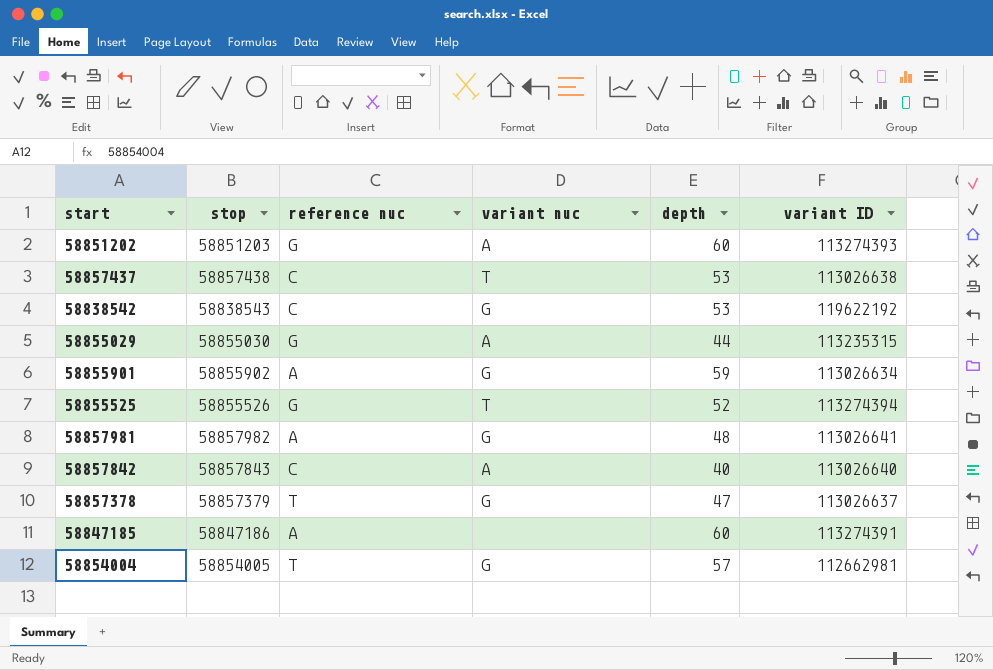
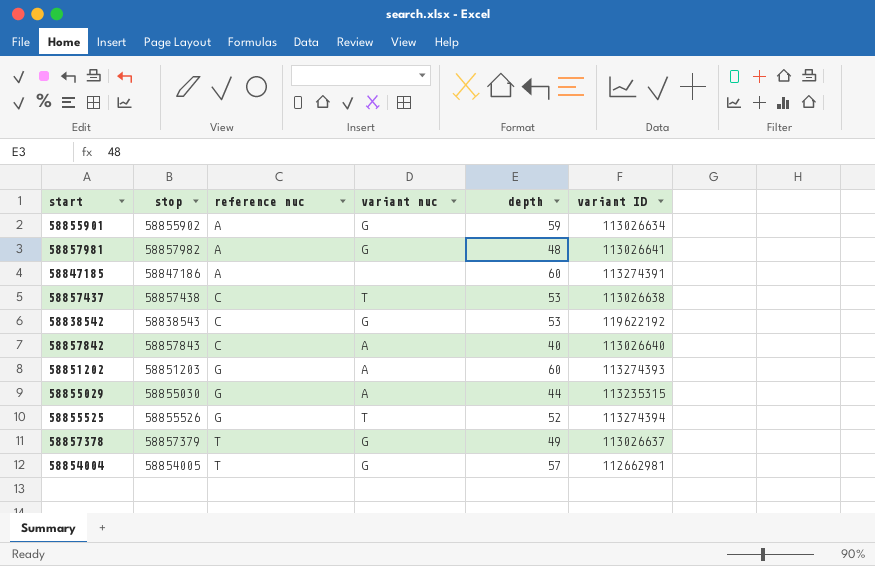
row order: none -> reference nuc ascending
58857378 | depth: 47 -> 49

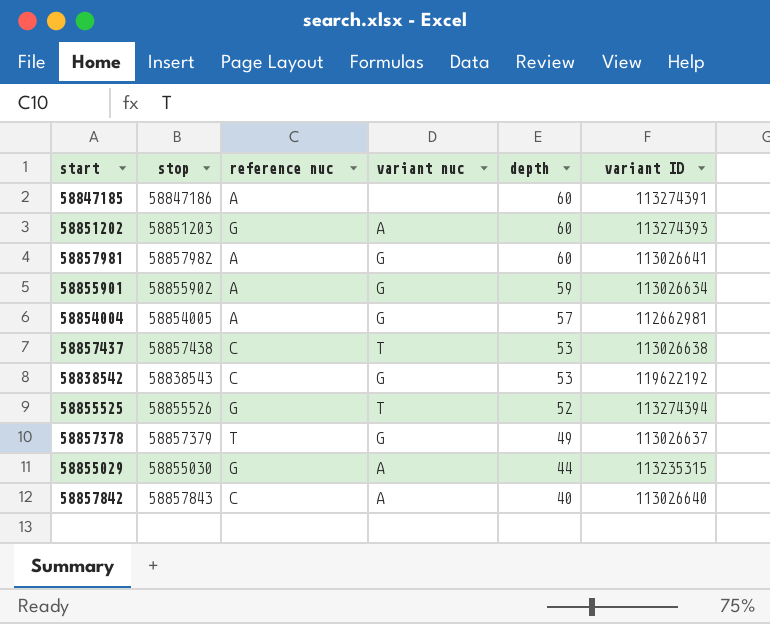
row order: reference nuc ascending -> depth descending
58857981 | depth: 48 -> 60
58854004 | reference nuc: T -> A

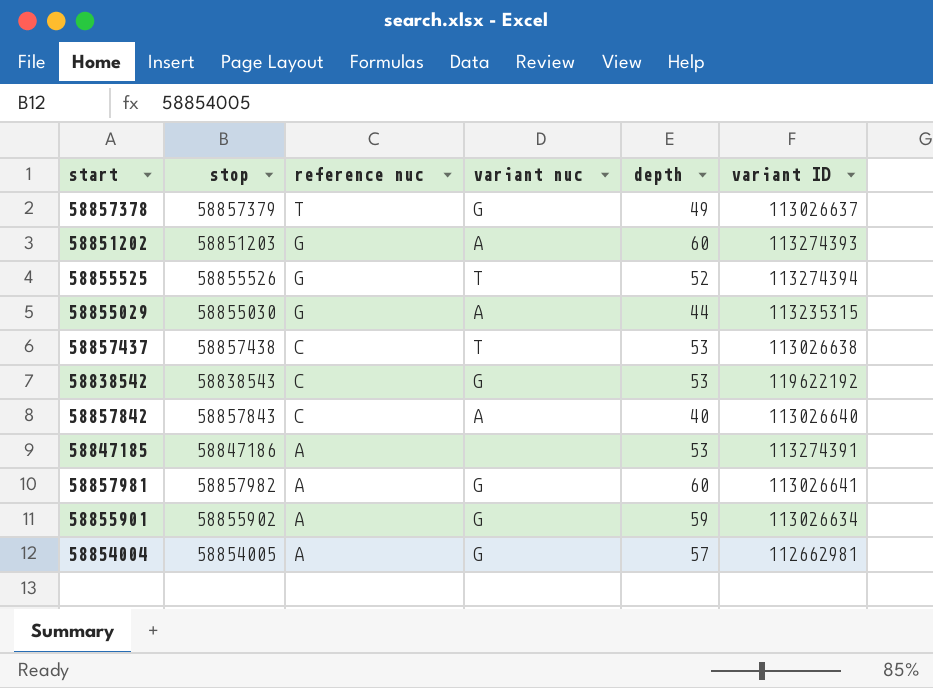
row order: depth descending -> reference nuc descending
58847185 | depth: 60 -> 53

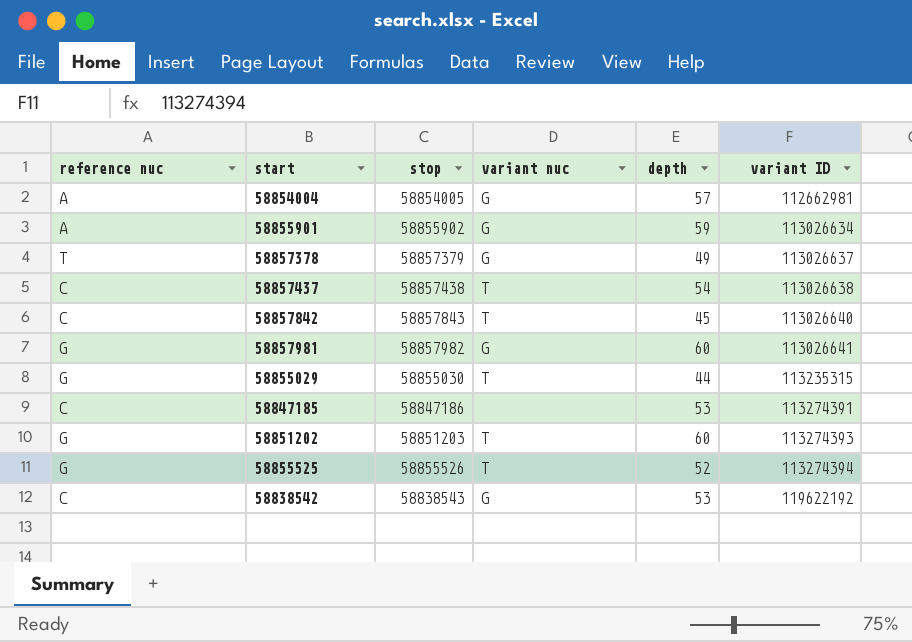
row order: reference nuc descending -> variant ID ascending
column reference nuc | position: 3 -> 1
58857437 | depth: 53 -> 54
58857842 | variant nuc: A -> T
58857842 | depth: 40 -> 45
58857981 | reference nuc: A -> G
58855029 | variant nuc: A -> T
58847185 | reference nuc: A -> C
58851202 | variant nuc: A -> T

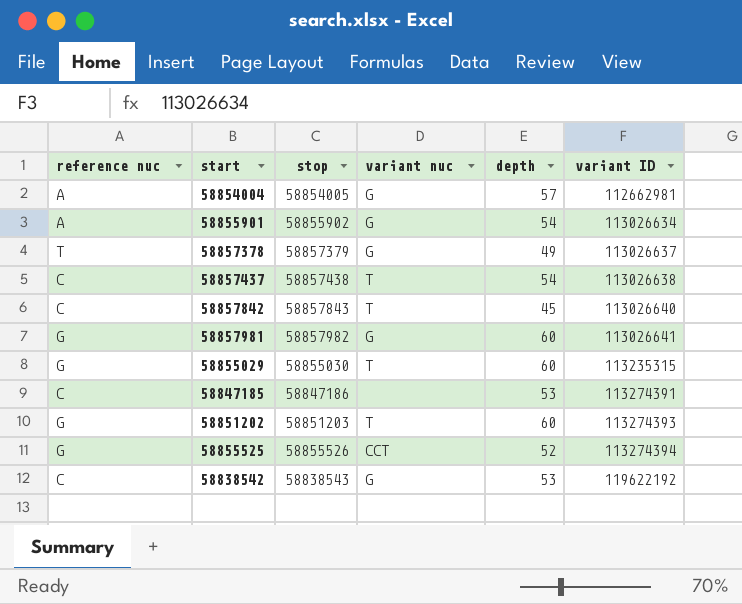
58855901 | depth: 59 -> 54
58855029 | depth: 44 -> 60
58855525 | variant nuc: T -> CCT

